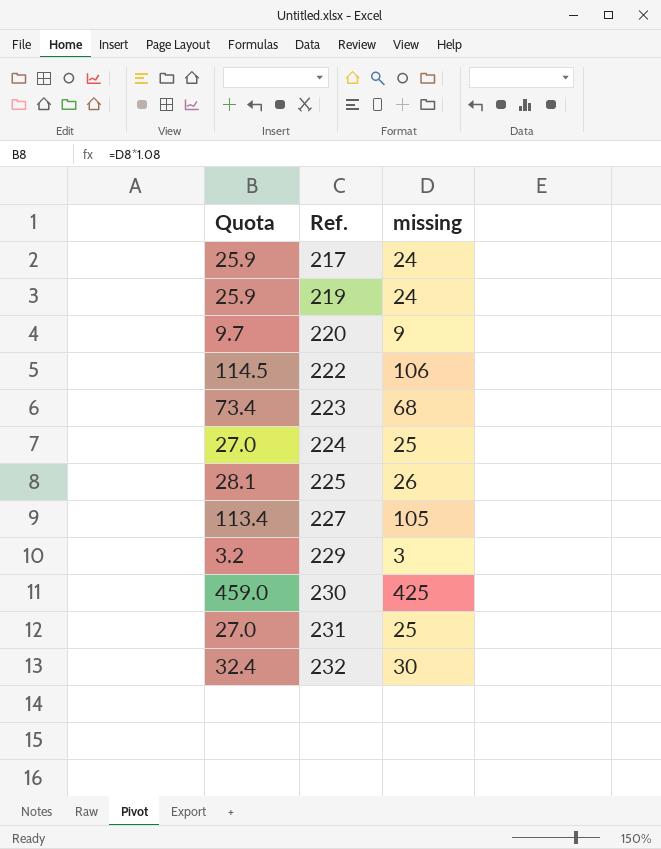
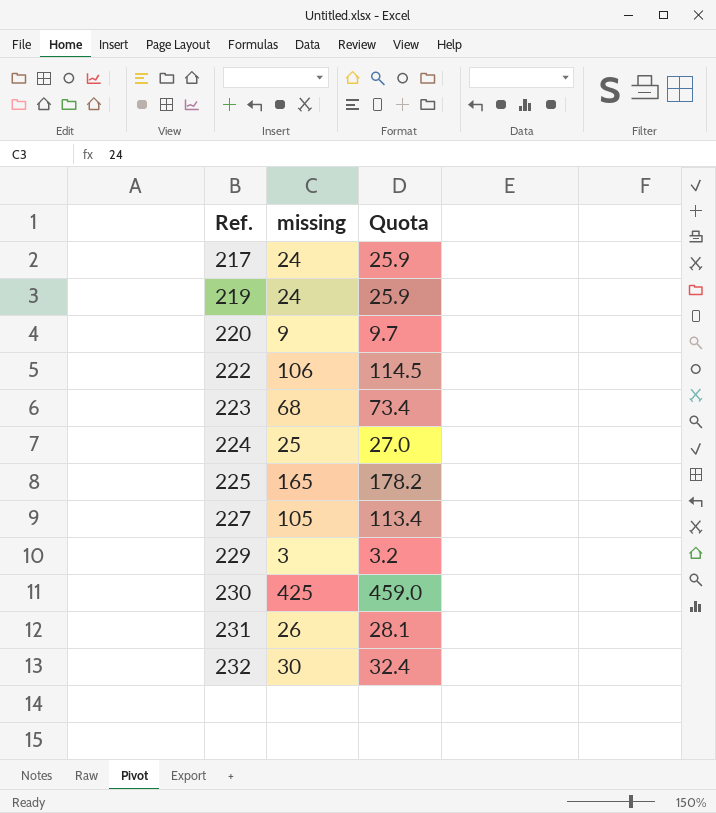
column Quota | position: 1 -> 3
225 | missing: 26 -> 165
225 | Quota: 28.1 -> 178.2
231 | missing: 25 -> 26
231 | Quota: 27.0 -> 28.1

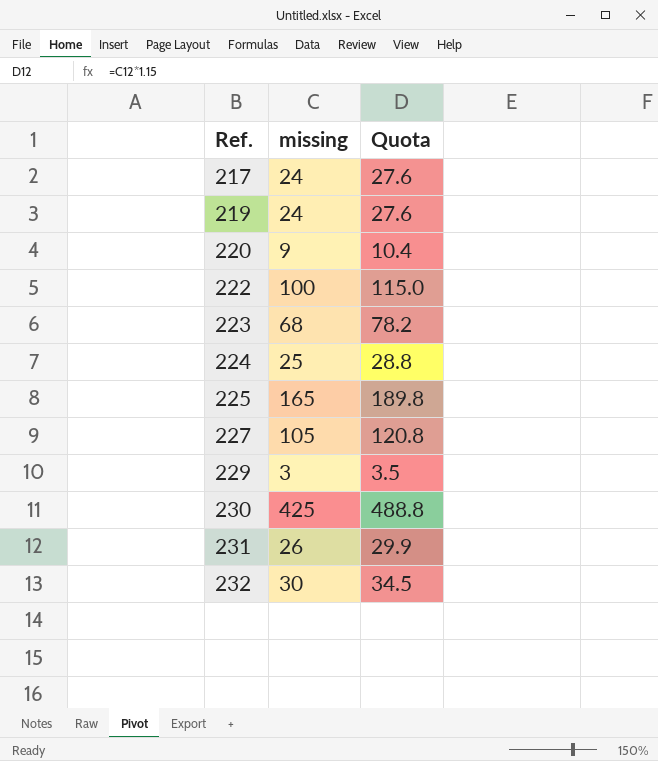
column Quota | formula: [missing] * 1.08 -> [missing] * 1.15
222 | missing: 106 -> 100

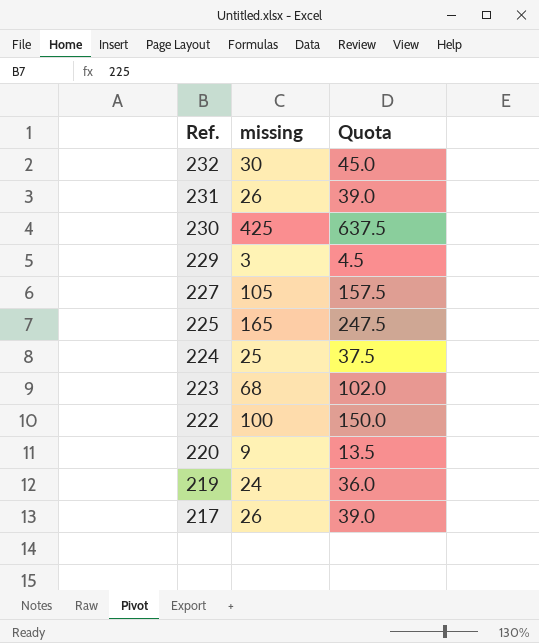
row order: Ref. ascending -> Ref. descending
column Quota | formula: [missing] * 1.15 -> [missing] * 1.5
217 | missing: 24 -> 26

